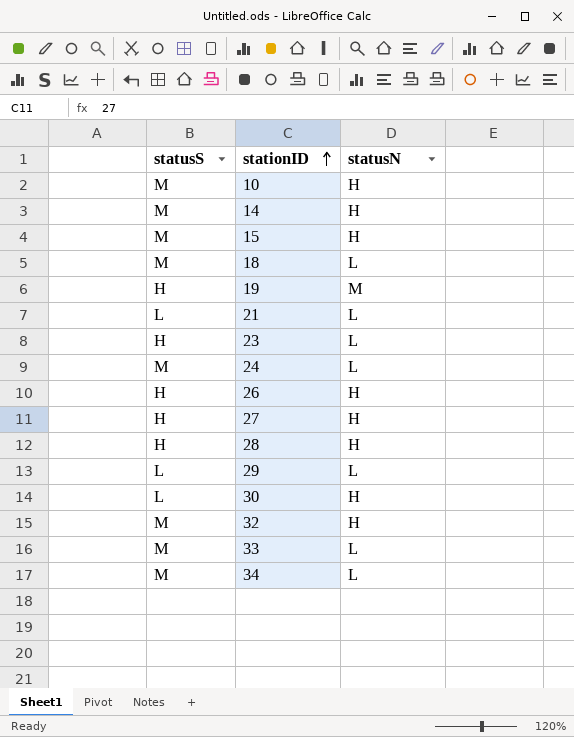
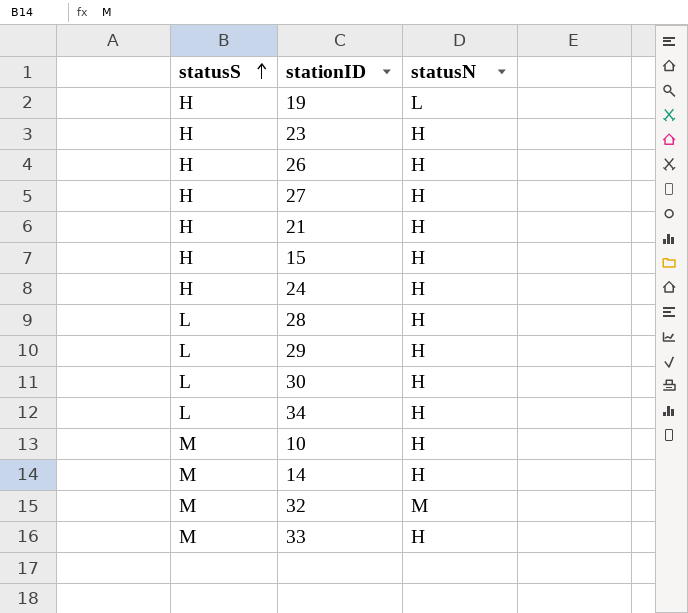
row order: stationID ascending -> statusS ascending
row 18: M | L -> none
19 | statusN: M -> L
23 | statusN: L -> H
21 | statusS: L -> H
21 | statusN: L -> H
15 | statusS: M -> H
24 | statusS: M -> H
24 | statusN: L -> H
28 | statusS: H -> L
29 | statusN: L -> H
34 | statusS: M -> L
34 | statusN: L -> H
32 | statusN: H -> M
33 | statusN: L -> H

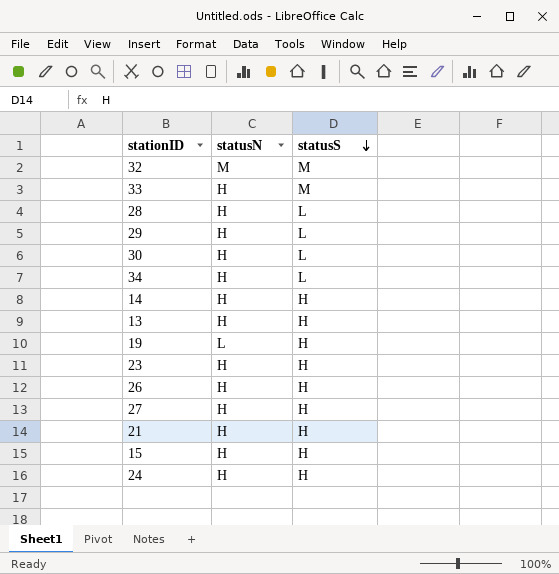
row order: statusS ascending -> statusS descending
column statusS | position: 1 -> 3
row 10: M | H -> none
14 | statusS: M -> H
row 13: none -> H | H

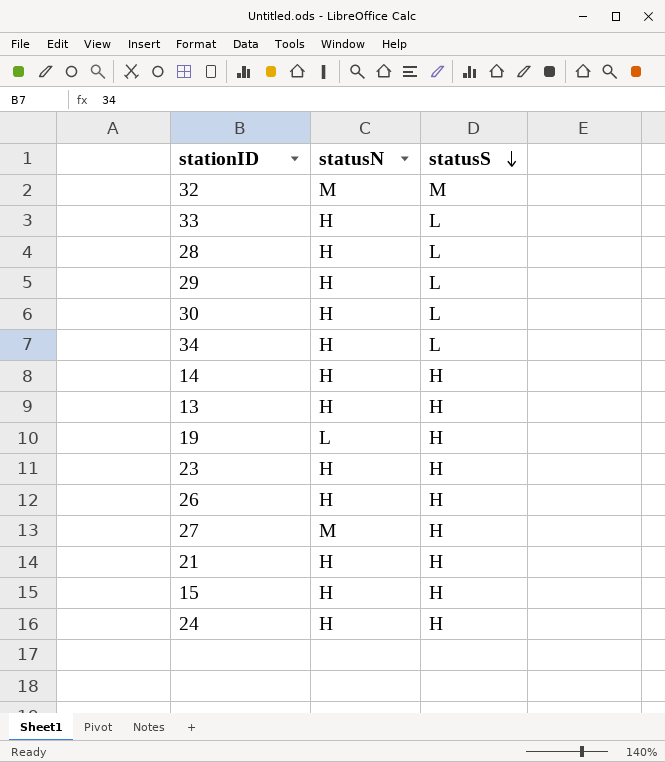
33 | statusS: M -> L
27 | statusN: H -> M

